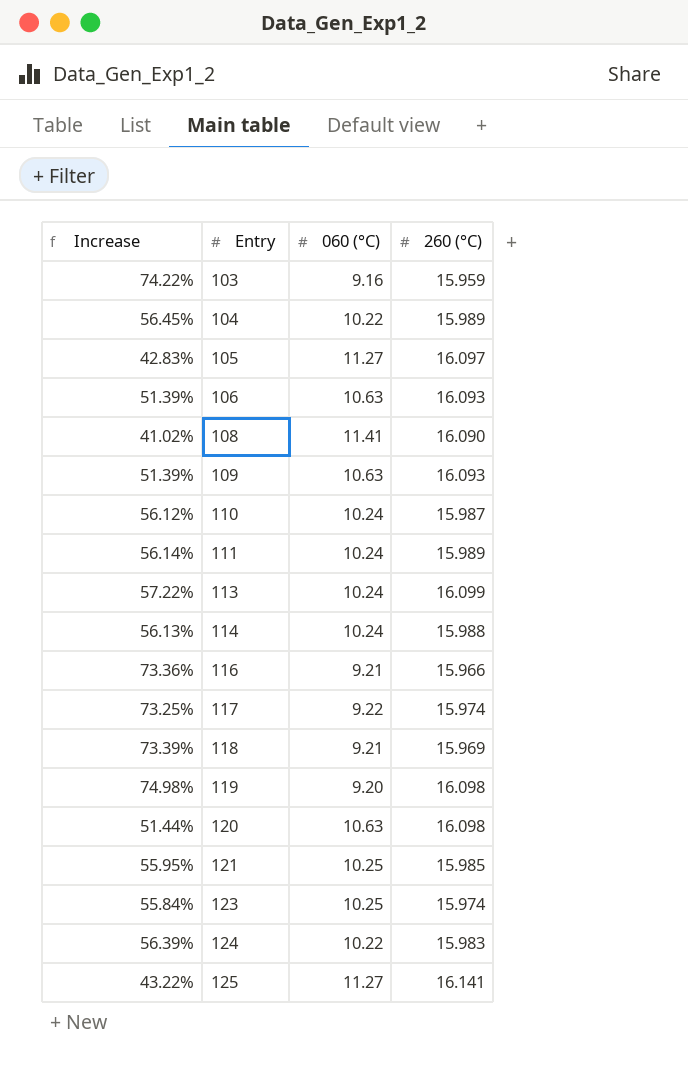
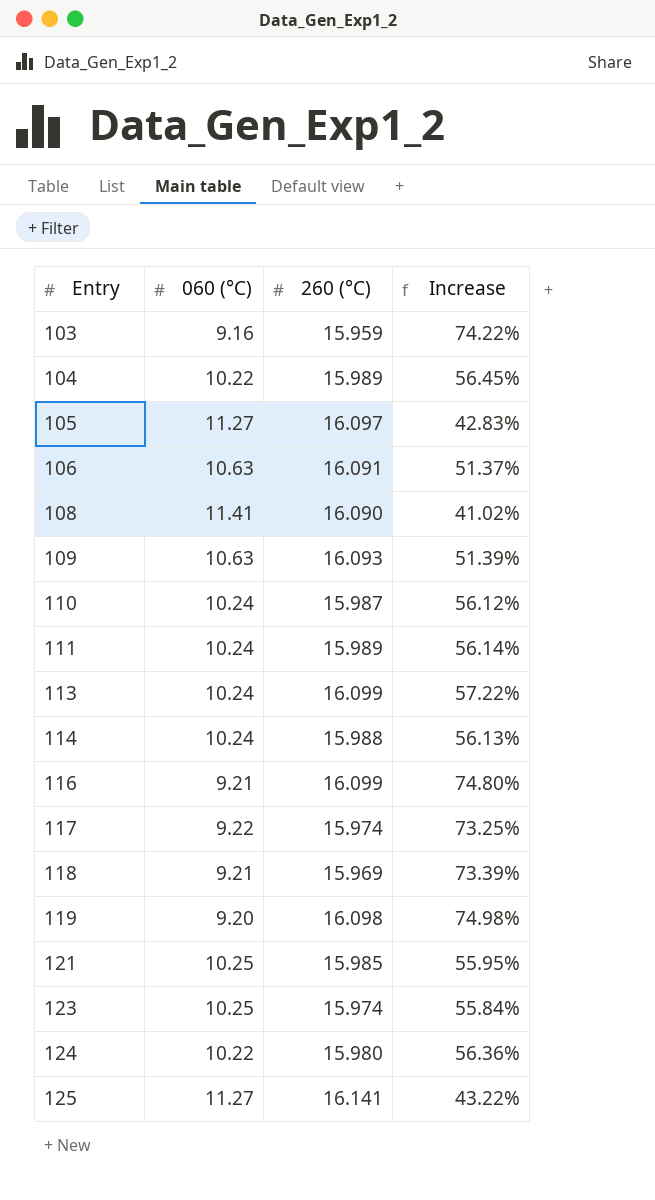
column Increase | position: 1 -> 4
row 120: 51.44% | 10.63 | 16.098 -> none
106 | 260 (°C): 16.093 -> 16.091
106 | Increase: 51.39% -> 51.37%
116 | 260 (°C): 15.966 -> 16.099
116 | Increase: 73.36% -> 74.80%
124 | 260 (°C): 15.983 -> 15.980
124 | Increase: 56.39% -> 56.36%

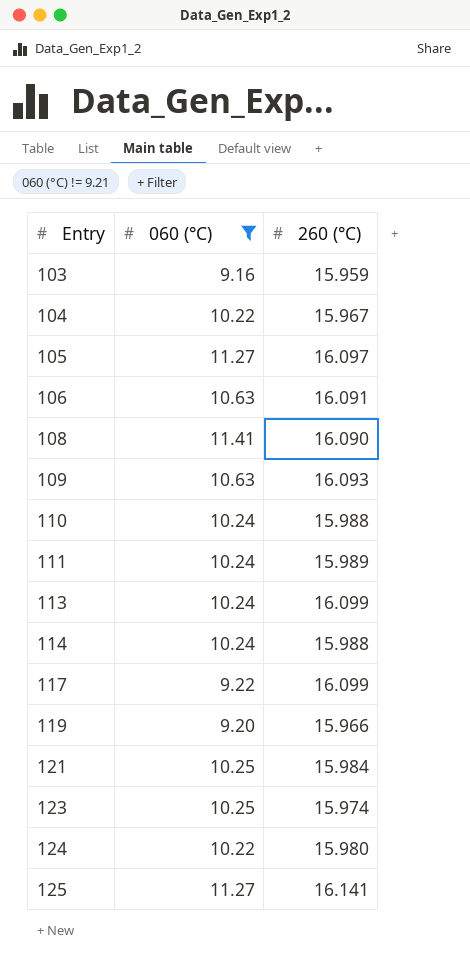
filter: none -> 060 (°C) != 9.21
column Increase | formula: ([260 (°C)] - [060 (°C)]) / [060 (°C)] -> none
104 | 260 (°C): 15.989 -> 15.967
110 | 260 (°C): 15.987 -> 15.988
117 | 260 (°C): 15.974 -> 16.099
119 | 260 (°C): 16.098 -> 15.966
121 | 260 (°C): 15.985 -> 15.984

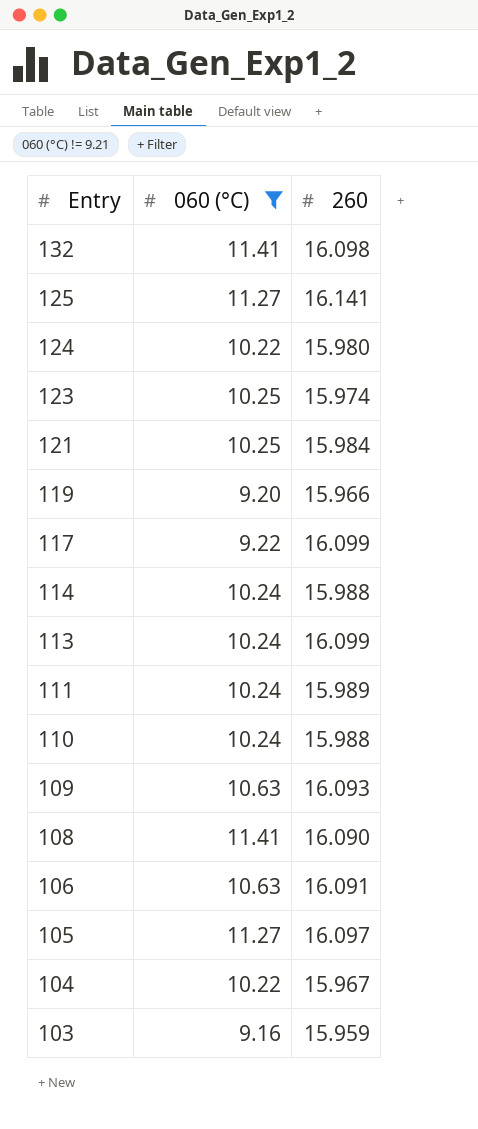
row order: Entry ascending -> Entry descending
column name: 260 (°C) -> 260
row 132: none -> 11.41 | 16.098

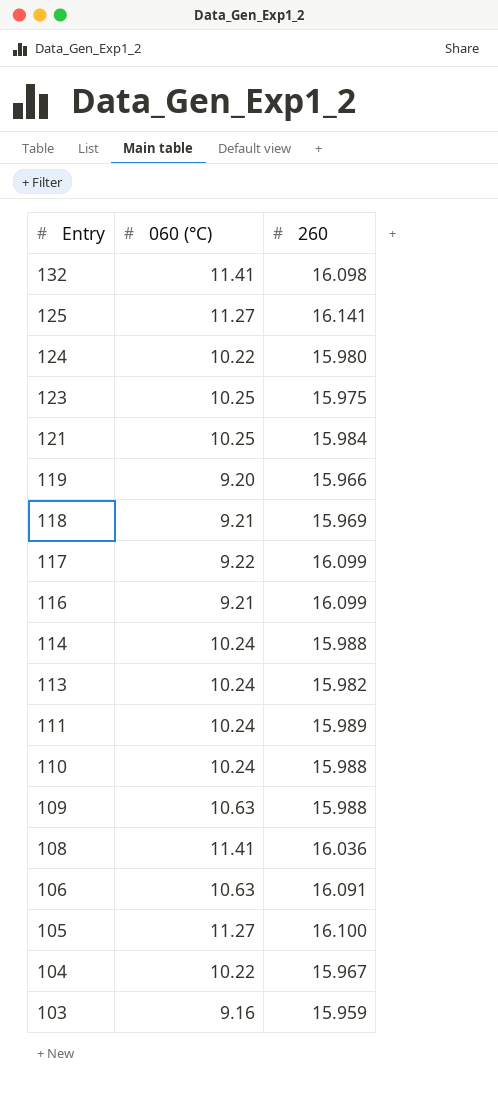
filter: 060 (°C) != 9.21 -> none
123 | 260: 15.974 -> 15.975
113 | 260: 16.099 -> 15.982
109 | 260: 16.093 -> 15.988
108 | 260: 16.090 -> 16.036
105 | 260: 16.097 -> 16.100

